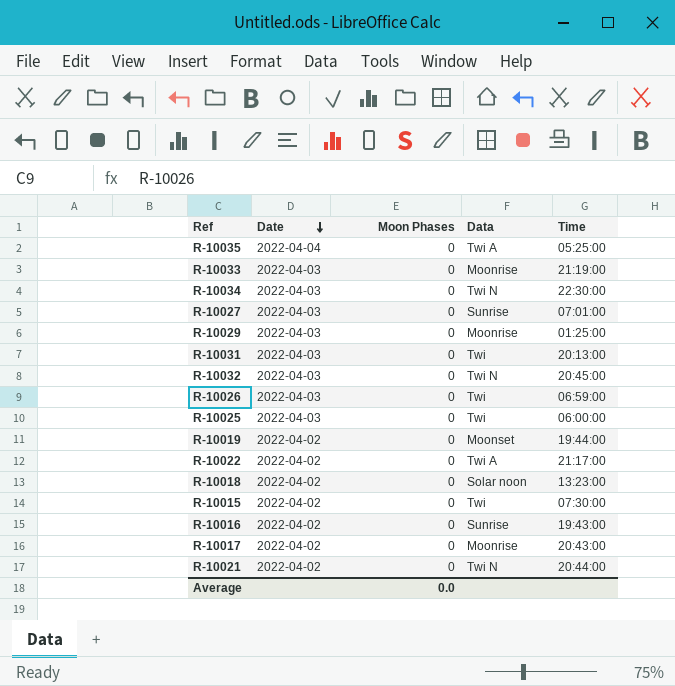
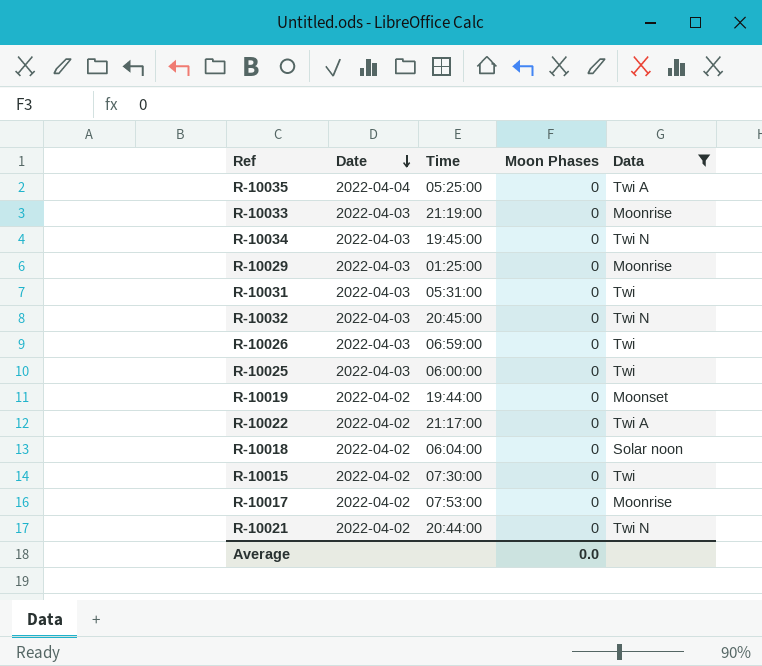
filter: none -> Data != Sunrise
column Time | position: 5 -> 3
R-10034 | Time: 22:30:00 -> 19:45:00
R-10031 | Time: 20:13:00 -> 05:31:00
R-10018 | Time: 13:23:00 -> 06:04:00
R-10017 | Time: 20:43:00 -> 07:53:00

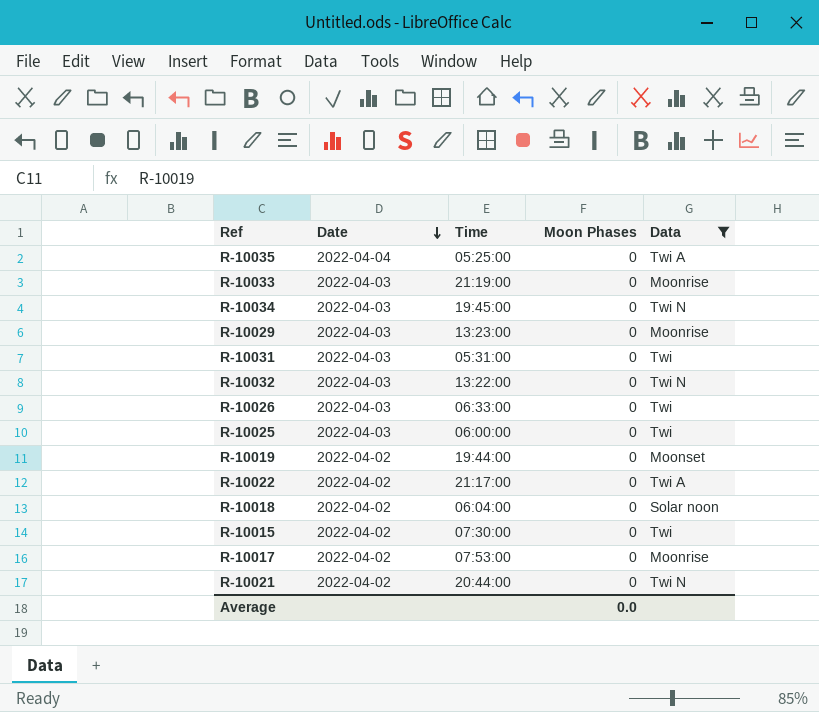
R-10029 | Time: 01:25:00 -> 13:23:00
R-10032 | Time: 20:45:00 -> 13:22:00
R-10026 | Time: 06:59:00 -> 06:33:00

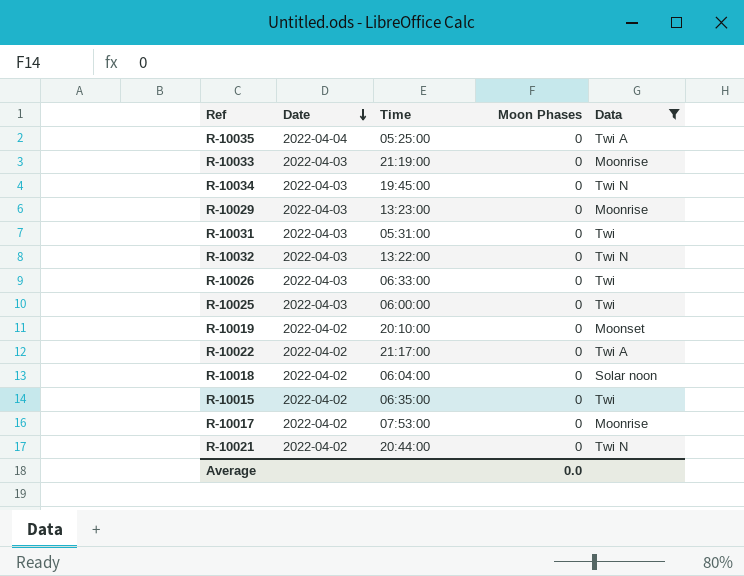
R-10019 | Time: 19:44:00 -> 20:10:00
R-10015 | Time: 07:30:00 -> 06:35:00

